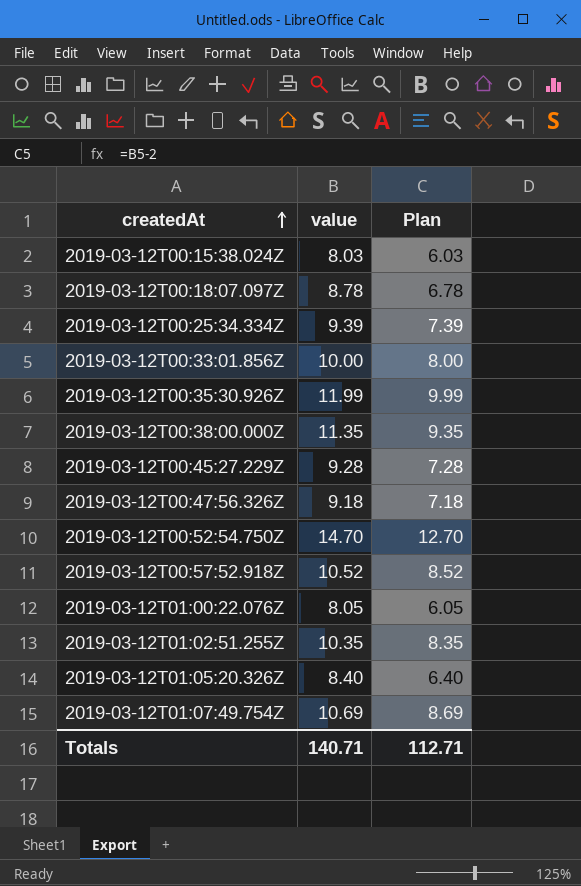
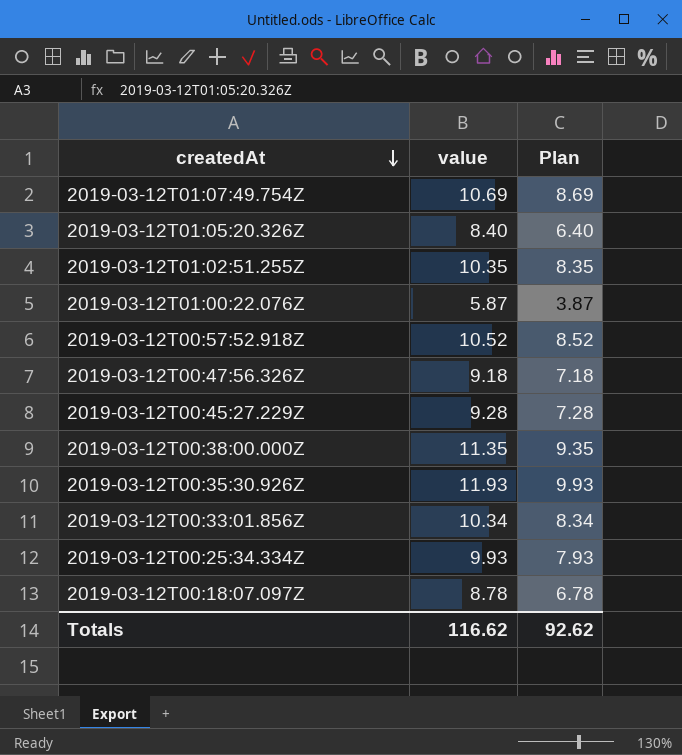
row order: createdAt ascending -> createdAt descending
row 2019-03-12T00:15:38.024Z: 8.03 | 6.03 -> none
row 2019-03-12T00:52:54.750Z: 14.70 | 12.70 -> none
2019-03-12T01:00:22.076Z | value: 8.05 -> 5.87
2019-03-12T01:00:22.076Z | Plan: 6.05 -> 3.87
2019-03-12T00:35:30.926Z | value: 11.99 -> 11.93
2019-03-12T00:35:30.926Z | Plan: 9.99 -> 9.93
2019-03-12T00:33:01.856Z | value: 10.00 -> 10.34
2019-03-12T00:33:01.856Z | Plan: 8.00 -> 8.34
2019-03-12T00:25:34.334Z | value: 9.39 -> 9.93
2019-03-12T00:25:34.334Z | Plan: 7.39 -> 7.93
Totals | value: 140.71 -> 116.62
Totals | Plan: 112.71 -> 92.62

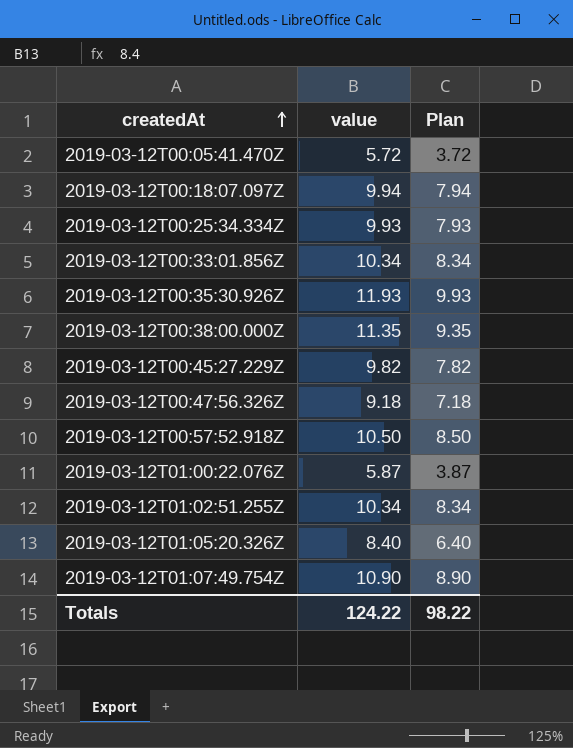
row order: createdAt descending -> createdAt ascending
row 2019-03-12T00:05:41.470Z: none -> 5.72 | 3.72
2019-03-12T00:18:07.097Z | value: 8.78 -> 9.94
2019-03-12T00:18:07.097Z | Plan: 6.78 -> 7.94
2019-03-12T00:45:27.229Z | value: 9.28 -> 9.82
2019-03-12T00:45:27.229Z | Plan: 7.28 -> 7.82
2019-03-12T00:57:52.918Z | value: 10.52 -> 10.50
2019-03-12T00:57:52.918Z | Plan: 8.52 -> 8.50
2019-03-12T01:02:51.255Z | value: 10.35 -> 10.34
2019-03-12T01:02:51.255Z | Plan: 8.35 -> 8.34
2019-03-12T01:07:49.754Z | value: 10.69 -> 10.90
2019-03-12T01:07:49.754Z | Plan: 8.69 -> 8.90
Totals | value: 116.62 -> 124.22
Totals | Plan: 92.62 -> 98.22

